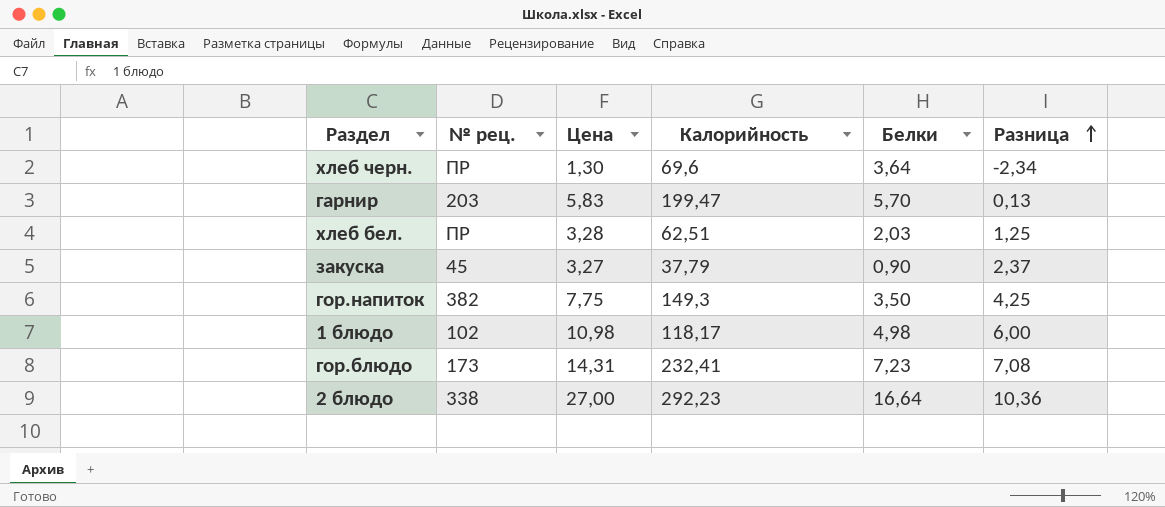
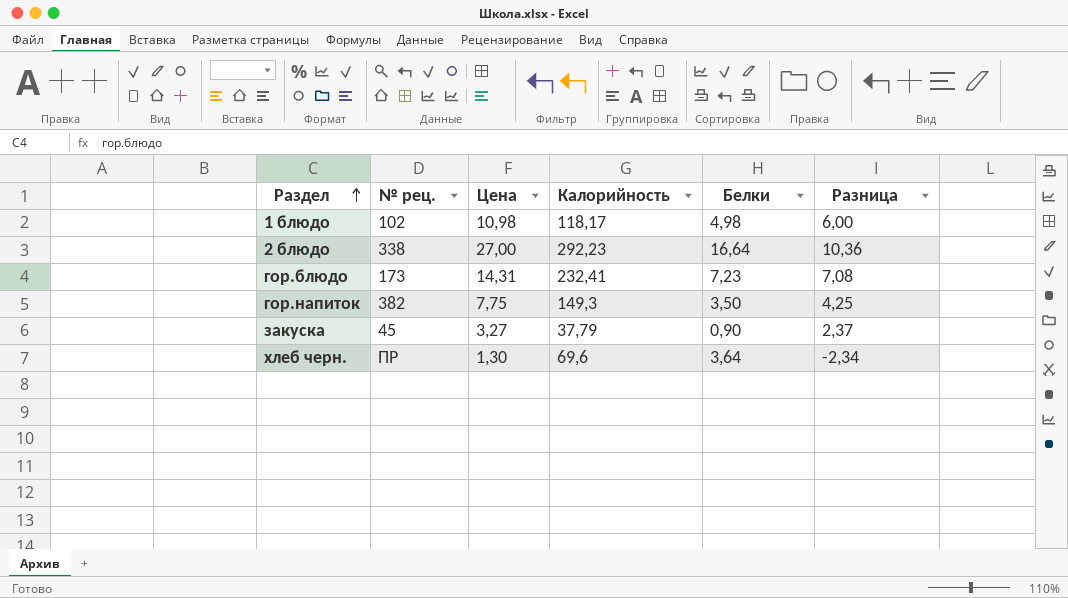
row order: Разница ascending -> Раздел ascending
row гарнир: 203 | 5,83 | 199,47 | 5,70 | 0,13 -> none
row хлеб бел.: ПР | 3,28 | 62,51 | 2,03 | 1,25 -> none

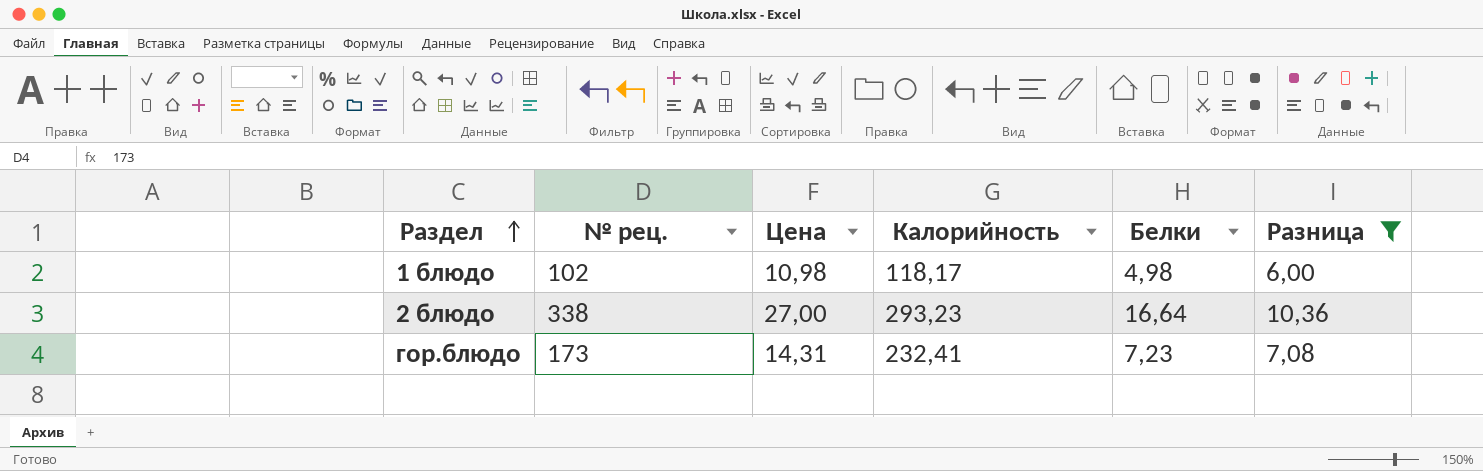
filter: none -> Разница >= 6,00
2 блюдо | Калорийность: 292,23 -> 293,23

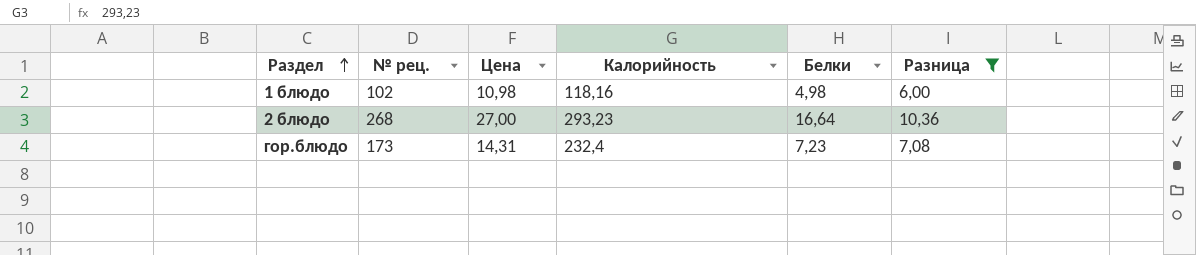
1 блюдо | Калорийность: 118,17 -> 118,16
2 блюдо | № рец.: 338 -> 268
гор.блюдо | Калорийность: 232,41 -> 232,4

